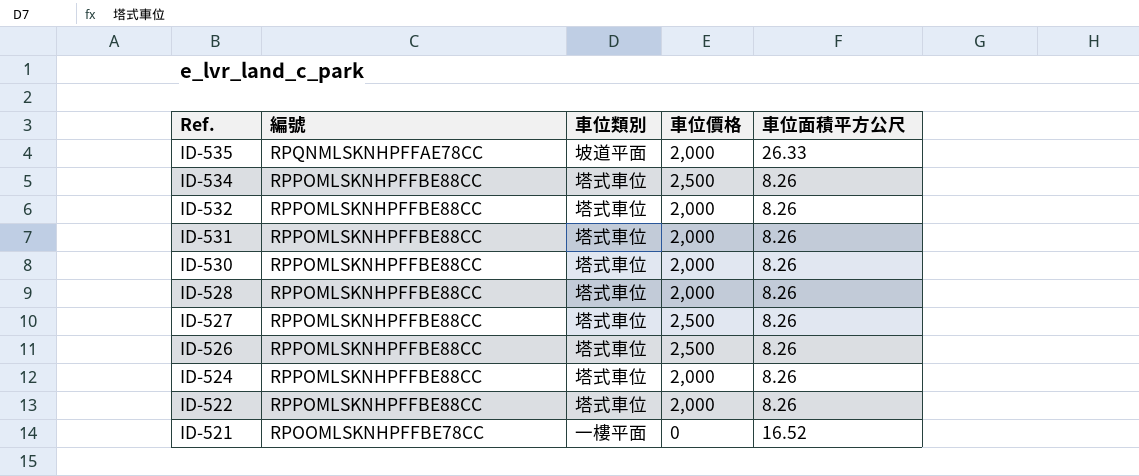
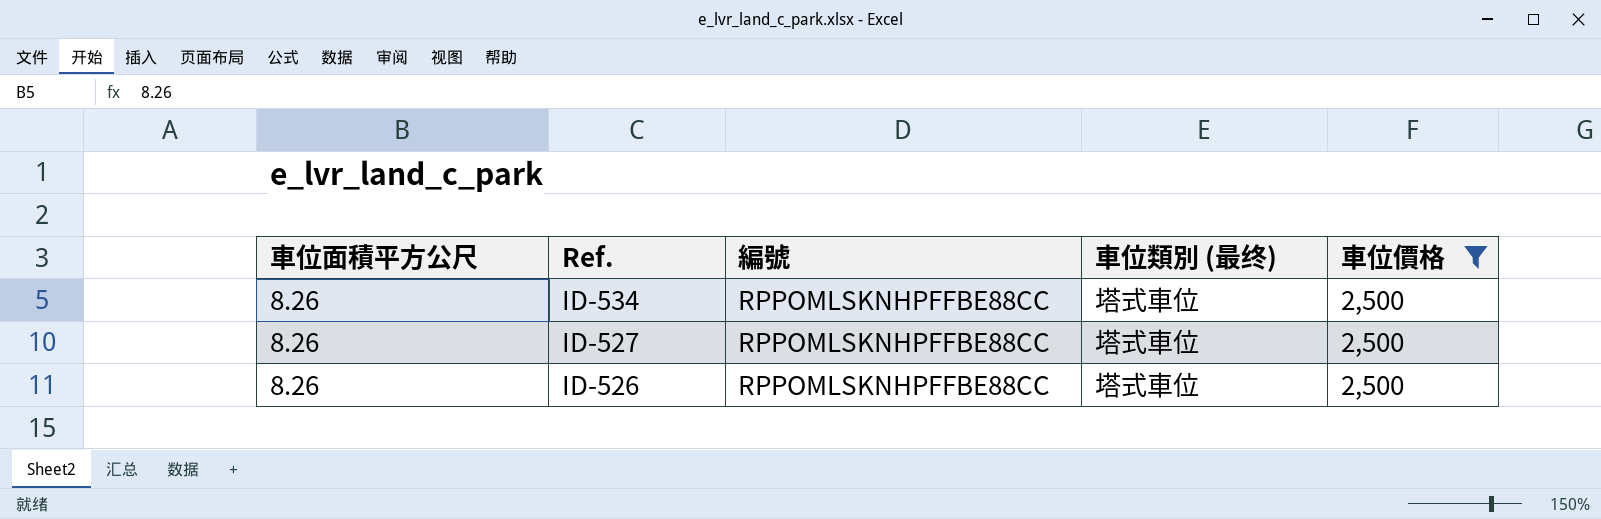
filter: none -> 車位價格 = 2,500
column 車位面積平方公尺 | position: 5 -> 1
column name: 車位類別 -> 車位類別 (最终)

